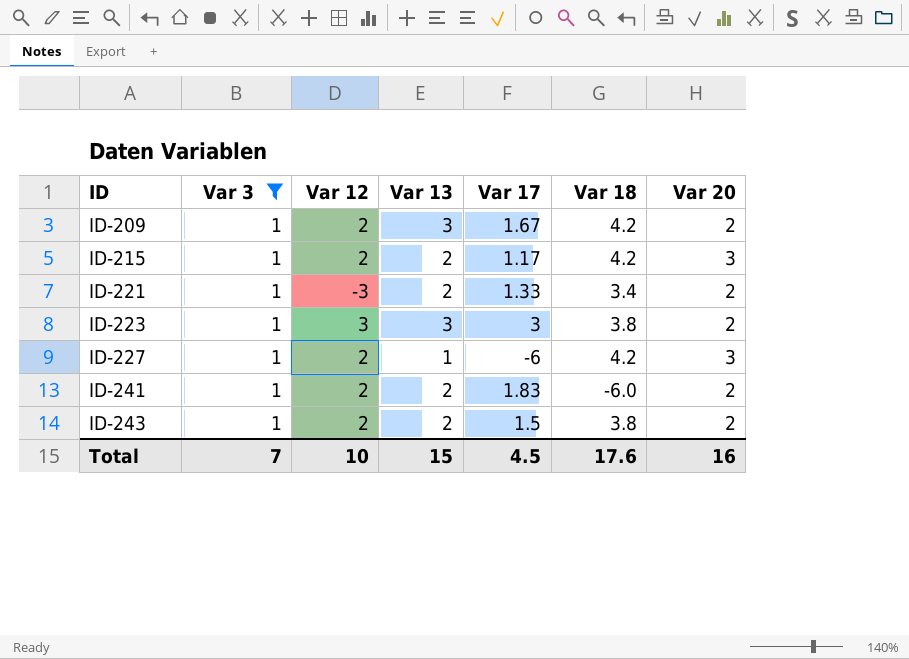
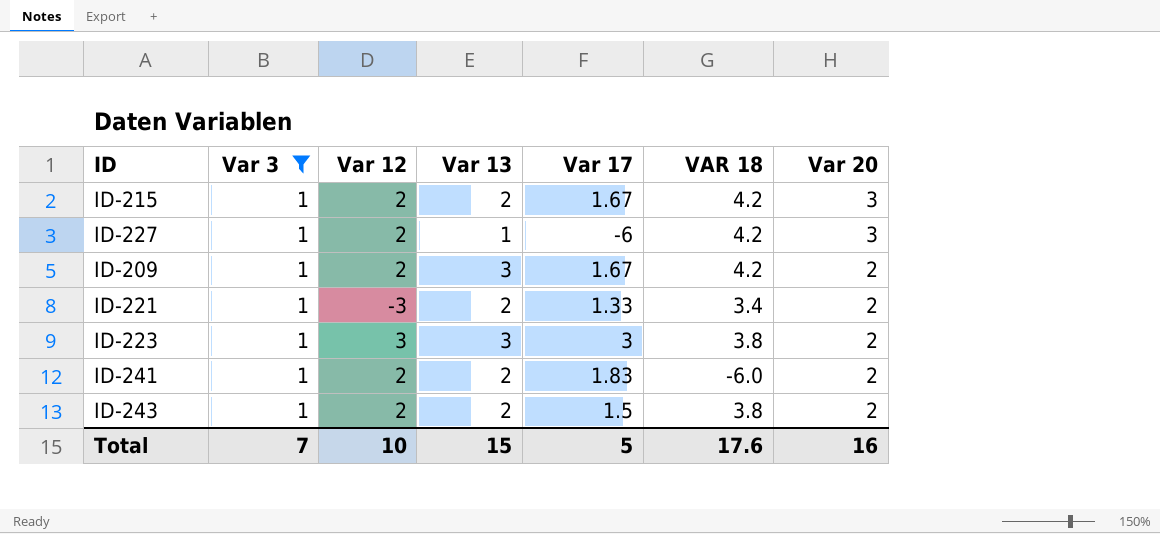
row order: ID ascending -> Var 20 descending
column name: Var 18 -> VAR 18
ID-215 | Var 17: 1.17 -> 1.67
Total | Var 17: 4.5 -> 5

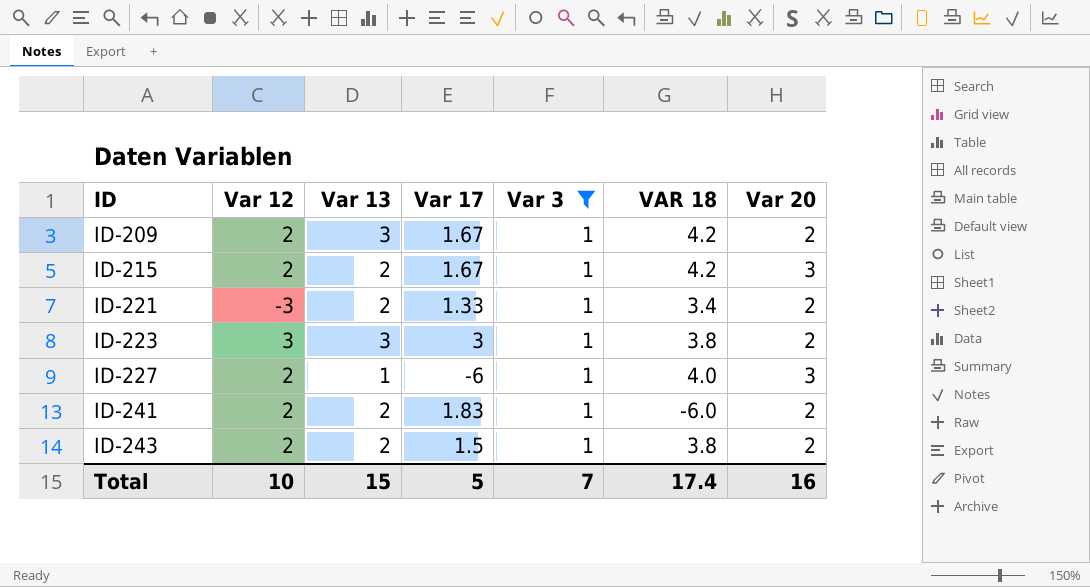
row order: Var 20 descending -> ID ascending
column Var 3 | position: 2 -> 5
ID-227 | VAR 18: 4.2 -> 4.0
Total | VAR 18: 17.6 -> 17.4

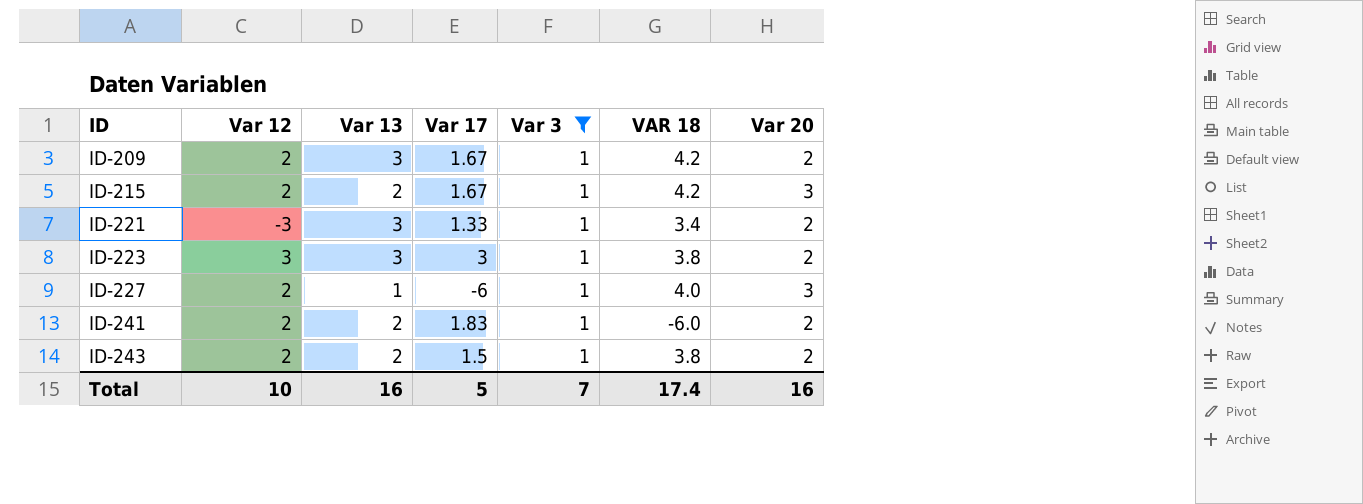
ID-221 | Var 13: 2 -> 3
Total | Var 13: 15 -> 16

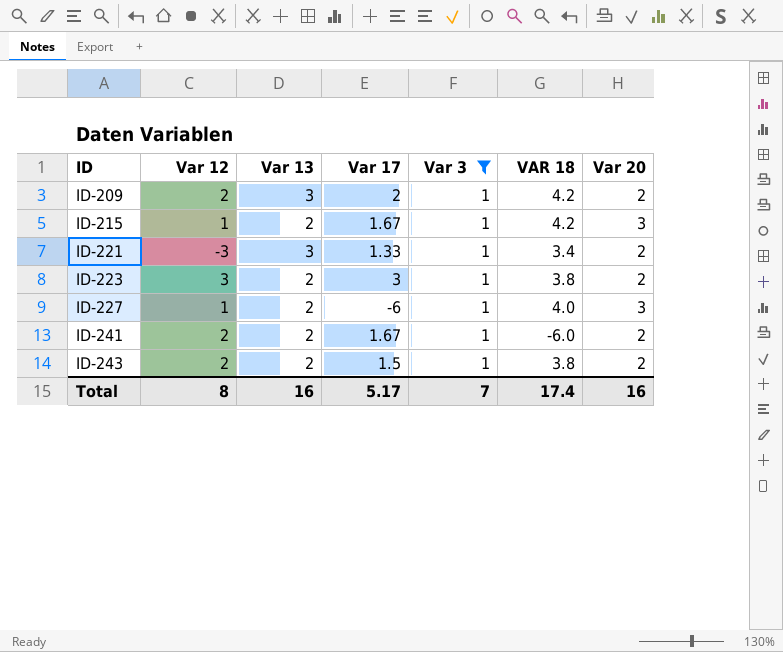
ID-209 | Var 17: 1.67 -> 2
ID-215 | Var 12: 2 -> 1
ID-223 | Var 13: 3 -> 2
ID-227 | Var 12: 2 -> 1
ID-227 | Var 13: 1 -> 2
ID-241 | Var 17: 1.83 -> 1.67
Total | Var 12: 10 -> 8
Total | Var 17: 5 -> 5.17

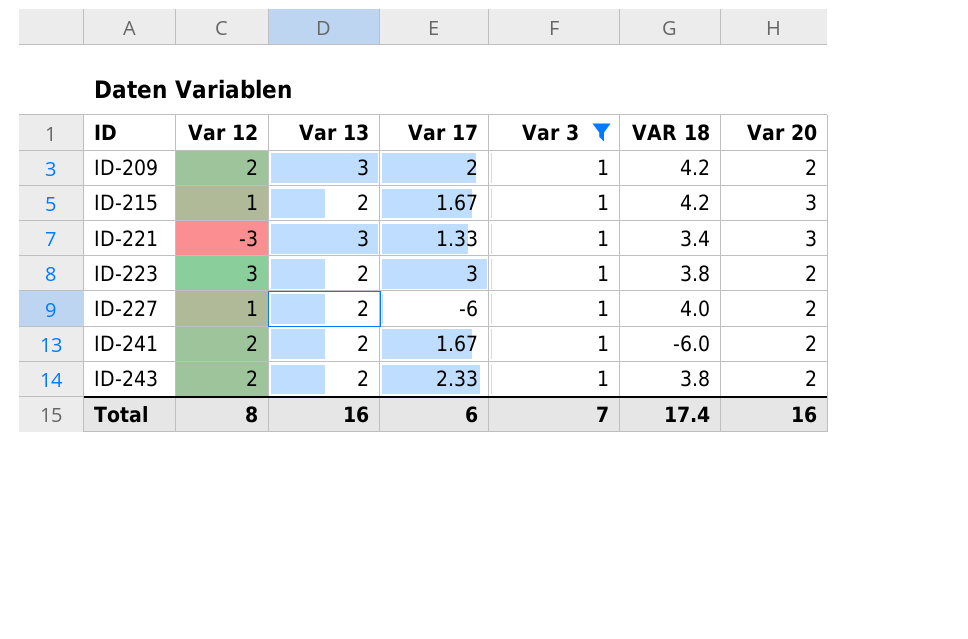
ID-221 | Var 20: 2 -> 3
ID-227 | Var 20: 3 -> 2
ID-243 | Var 17: 1.5 -> 2.33
Total | Var 17: 5.17 -> 6

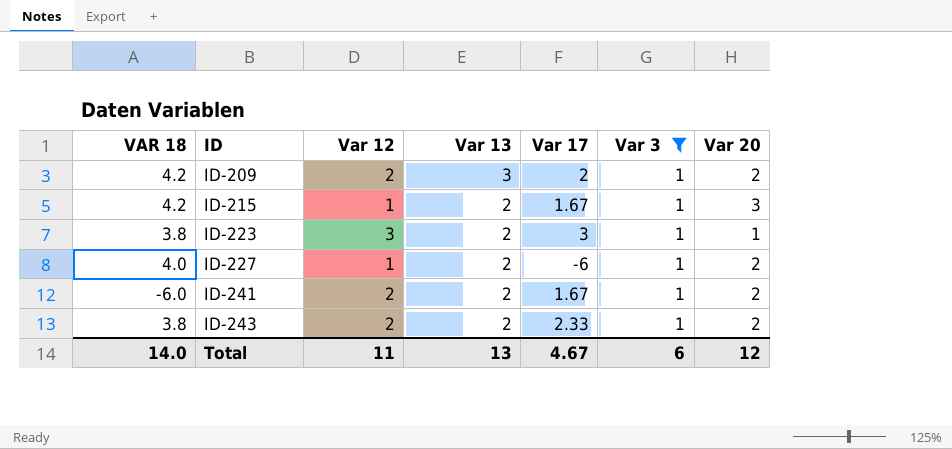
column VAR 18 | position: 6 -> 1
row ID-221: -3 | 3 | 1.33 | 1 | 3.4 | 3 -> none
ID-223 | Var 20: 2 -> 1
Total | VAR 18: 17.4 -> 14.0
Total | Var 12: 8 -> 11
Total | Var 13: 16 -> 13
Total | Var 17: 6 -> 4.67
Total | Var 3: 7 -> 6
Total | Var 20: 16 -> 12

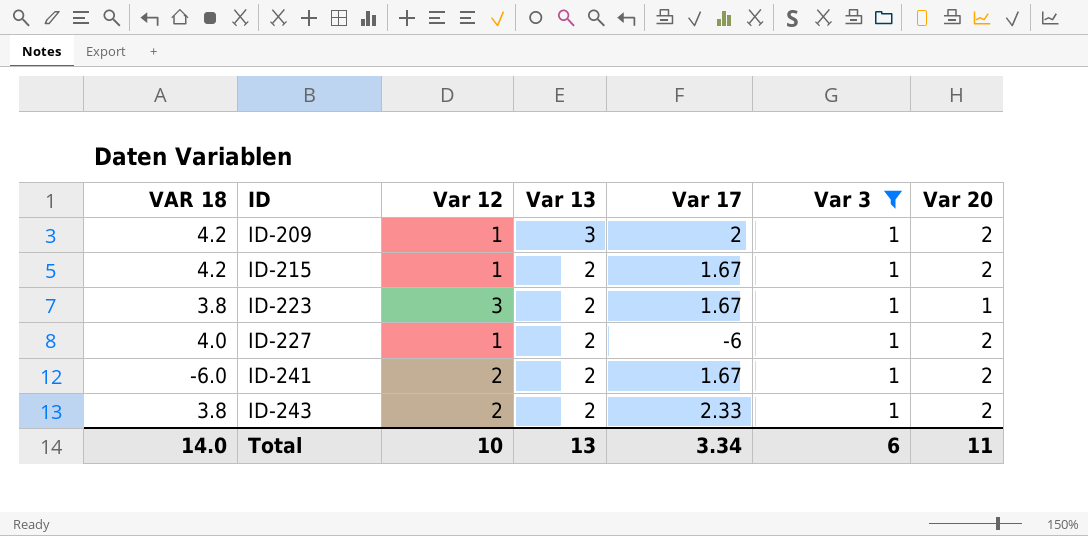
ID-209 | Var 12: 2 -> 1
ID-215 | Var 20: 3 -> 2
ID-223 | Var 17: 3 -> 1.67
Total | Var 12: 11 -> 10
Total | Var 17: 4.67 -> 3.34
Total | Var 20: 12 -> 11

